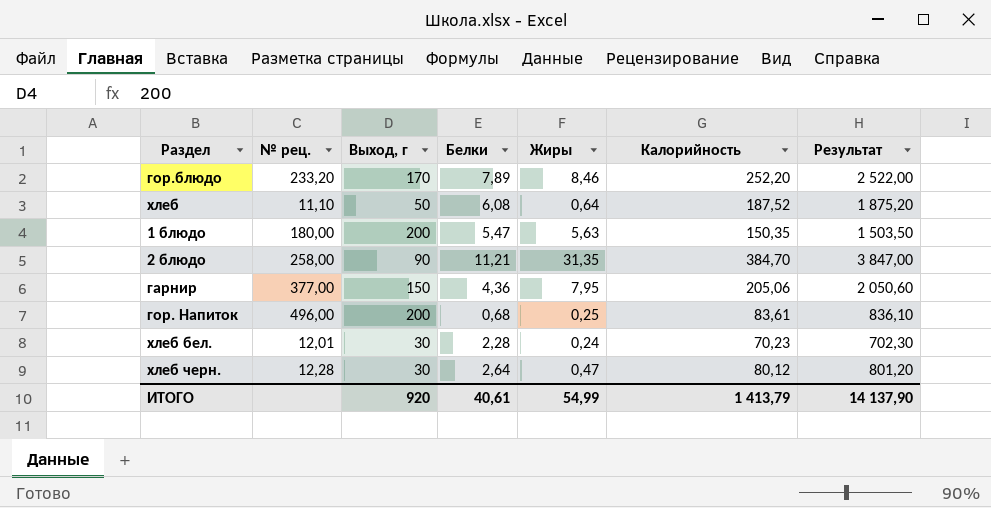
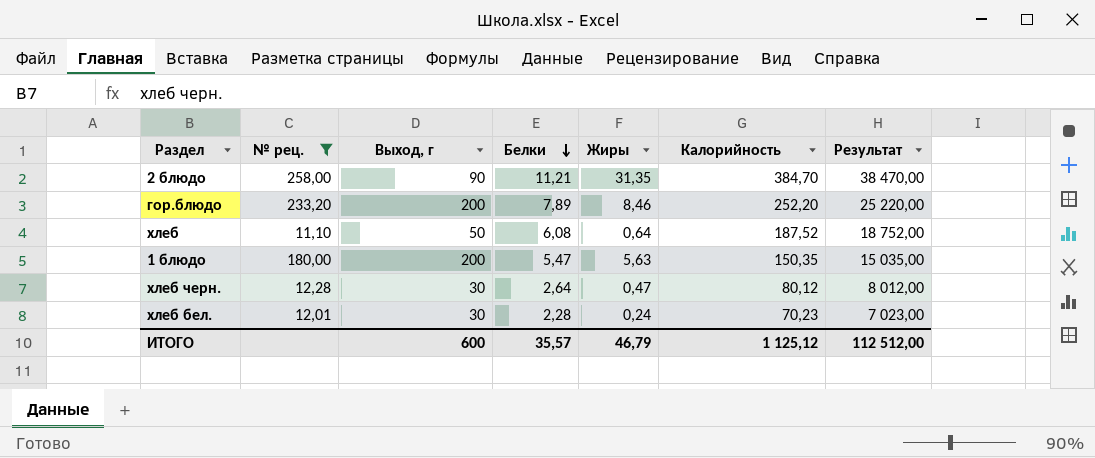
filter: none -> № рец. <= 258,00
row order: none -> Белки descending
column Результат | formula: [Калорийность] * 10 -> [Калорийность] * 100
гор.блюдо | Выход, г: 170 -> 200
ИТОГО | Выход, г: 920 -> 600
ИТОГО | Белки: 40,61 -> 35,57
ИТОГО | Жиры: 54,99 -> 46,79
ИТОГО | Калорийность: 1 413,79 -> 1 125,12
ИТОГО | Результат: 14 137,90 -> 112 512,00

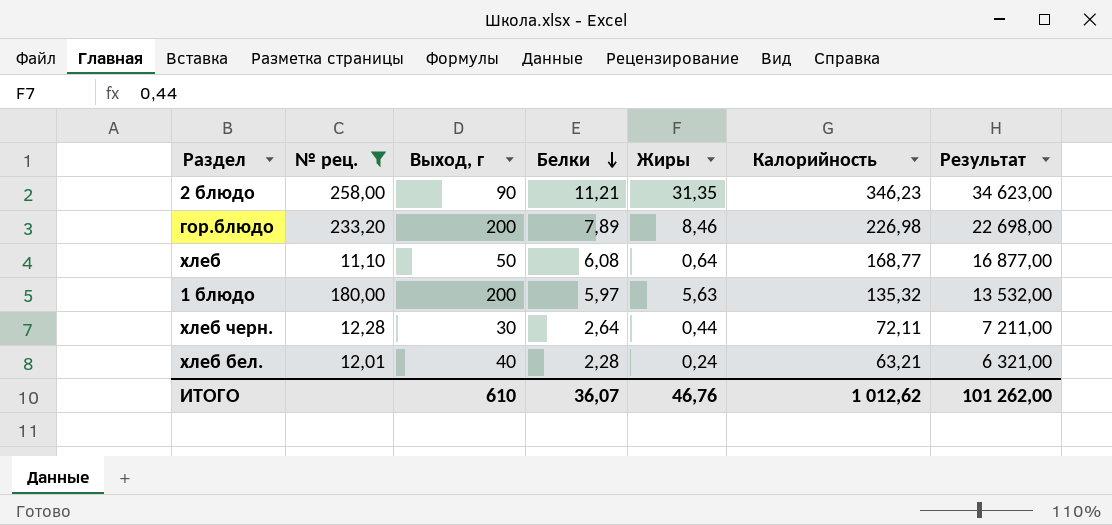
2 блюдо | Калорийность: 384,70 -> 346,23
2 блюдо | Результат: 38 470,00 -> 34 623,00
гор.блюдо | Калорийность: 252,20 -> 226,98
гор.блюдо | Результат: 25 220,00 -> 22 698,00
хлеб | Калорийность: 187,52 -> 168,77
хлеб | Результат: 18 752,00 -> 16 877,00
1 блюдо | Белки: 5,47 -> 5,97
1 блюдо | Калорийность: 150,35 -> 135,32
1 блюдо | Результат: 15 035,00 -> 13 532,00
хлеб черн. | Жиры: 0,47 -> 0,44
хлеб черн. | Калорийность: 80,12 -> 72,11
хлеб черн. | Результат: 8 012,00 -> 7 211,00
хлеб бел. | Выход, г: 30 -> 40
хлеб бел. | Калорийность: 70,23 -> 63,21
хлеб бел. | Результат: 7 023,00 -> 6 321,00
ИТОГО | Выход, г: 600 -> 610
ИТОГО | Белки: 35,57 -> 36,07
ИТОГО | Жиры: 46,79 -> 46,76
ИТОГО | Калорийность: 1 125,12 -> 1 012,62
ИТОГО | Результат: 112 512,00 -> 101 262,00

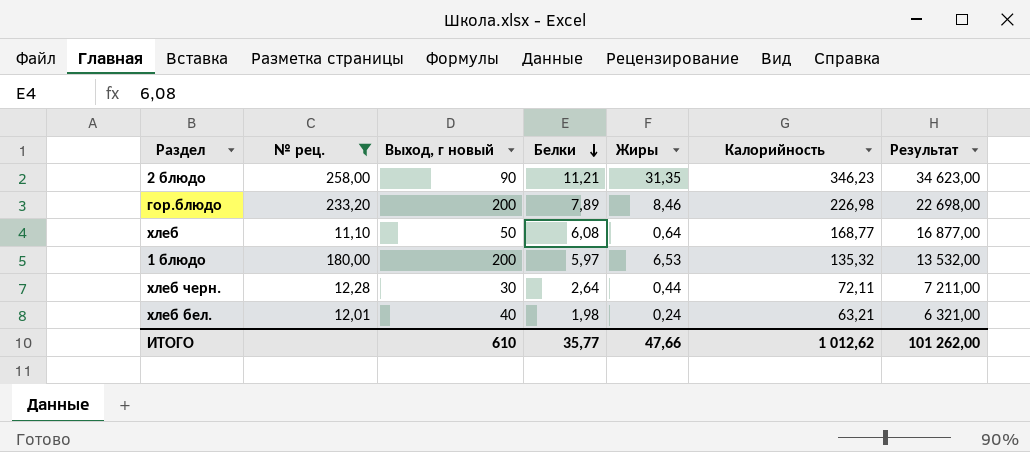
column name: Выход, г -> Выход, г новый
1 блюдо | Жиры: 5,63 -> 6,53
хлеб бел. | Белки: 2,28 -> 1,98
ИТОГО | Белки: 36,07 -> 35,77
ИТОГО | Жиры: 46,76 -> 47,66

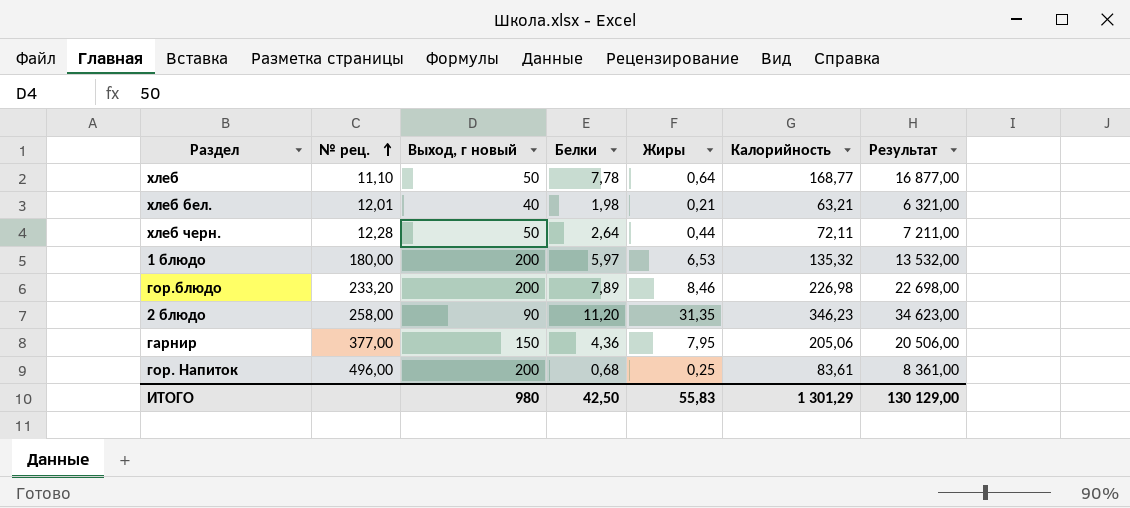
filter: № рец. <= 258,00 -> none
row order: Белки descending -> № рец. ascending
хлеб | Белки: 6,08 -> 7,78
хлеб бел. | Жиры: 0,24 -> 0,21
хлеб черн. | Выход, г новый: 30 -> 50
2 блюдо | Белки: 11,21 -> 11,20
ИТОГО | Выход, г новый: 610 -> 980
ИТОГО | Белки: 35,77 -> 42,50
ИТОГО | Жиры: 47,66 -> 55,83
ИТОГО | Калорийность: 1 012,62 -> 1 301,29
ИТОГО | Результат: 101 262,00 -> 130 129,00

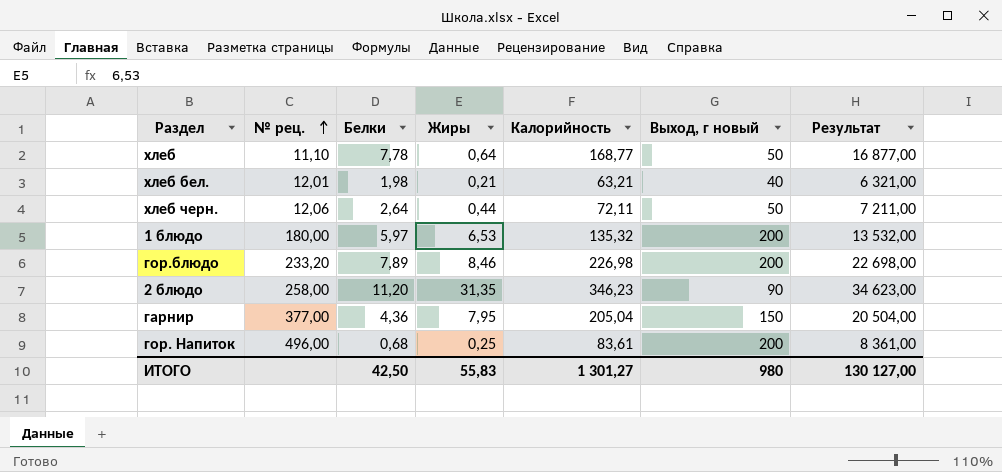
column Выход, г новый | position: 3 -> 6
хлеб черн. | № рец.: 12,28 -> 12,06
гарнир | Калорийность: 205,06 -> 205,04
гарнир | Результат: 20 506,00 -> 20 504,00
ИТОГО | Калорийность: 1 301,29 -> 1 301,27
ИТОГО | Результат: 130 129,00 -> 130 127,00

